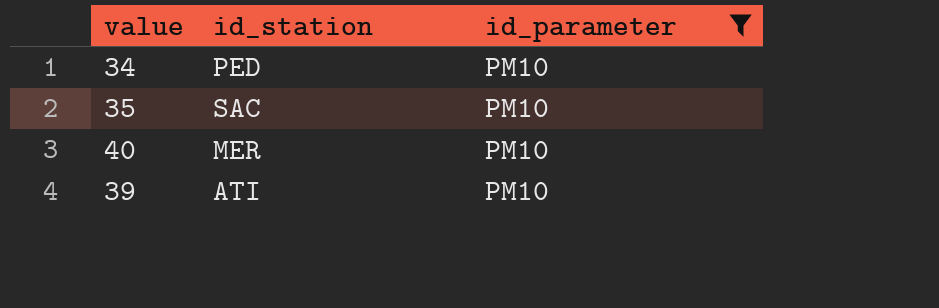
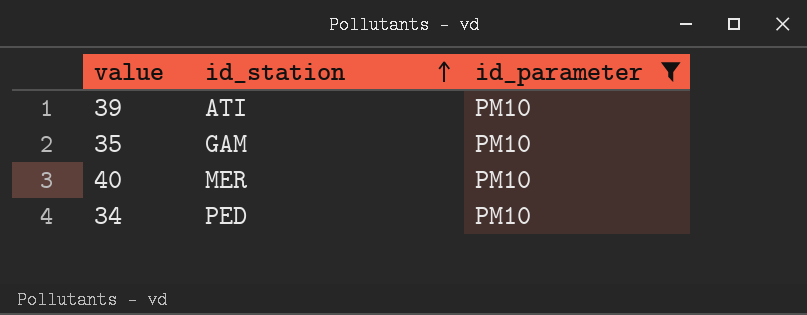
row order: none -> id_station ascending
35 | id_station: SAC -> GAM

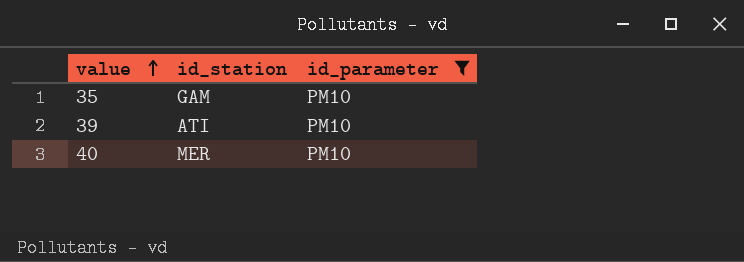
row order: id_station ascending -> value ascending
row 34: PED | PM10 -> none

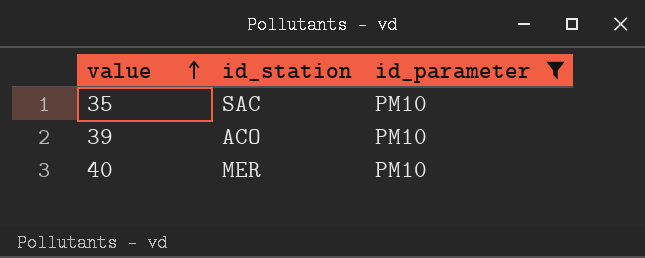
35 | id_station: GAM -> SAC
39 | id_station: ATI -> ACO

